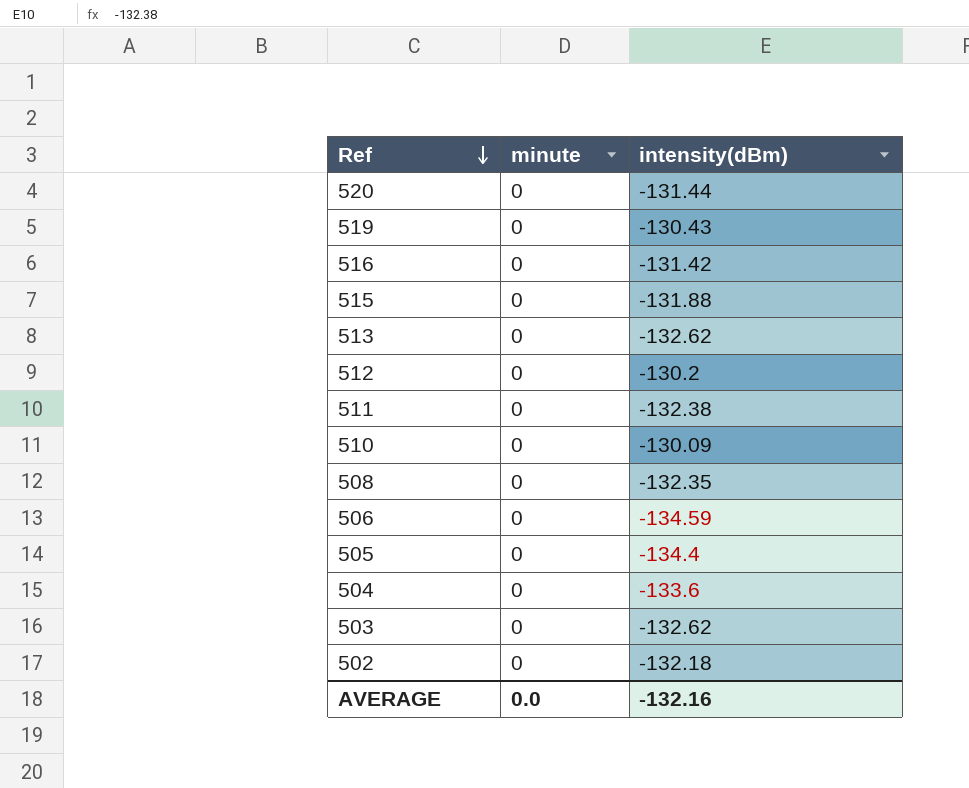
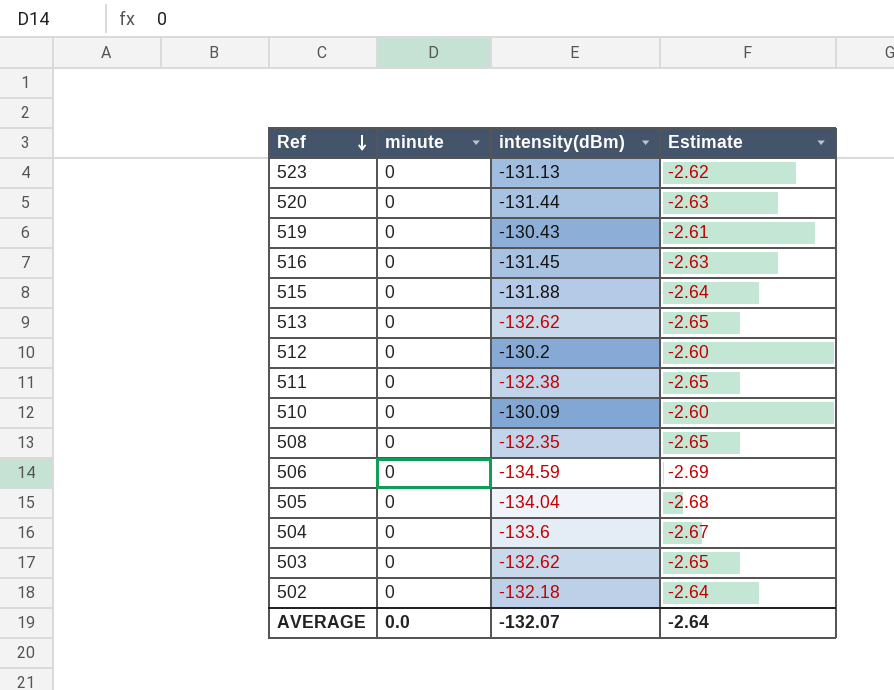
column Estimate | formula: none -> [intensity(dBm)] * 0.02
row 523: none -> 0 | -131.13 | -2.62
516 | intensity(dBm): -131.42 -> -131.45
505 | intensity(dBm): -134.4 -> -134.04
AVERAGE | intensity(dBm): -132.16 -> -132.07

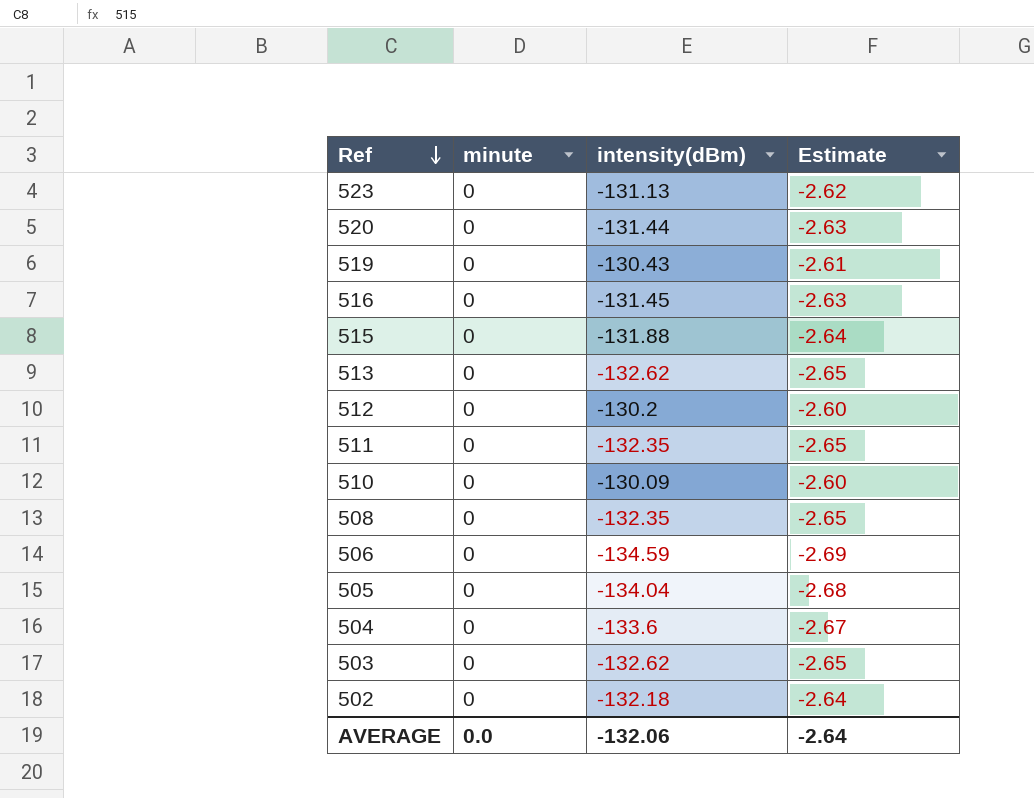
511 | intensity(dBm): -132.38 -> -132.35
AVERAGE | intensity(dBm): -132.07 -> -132.06

